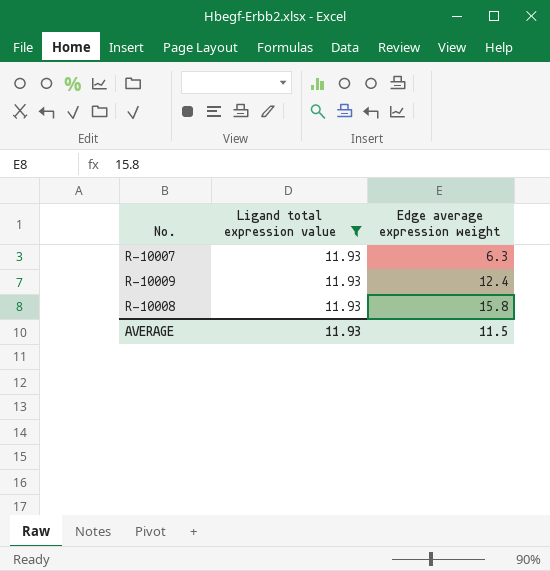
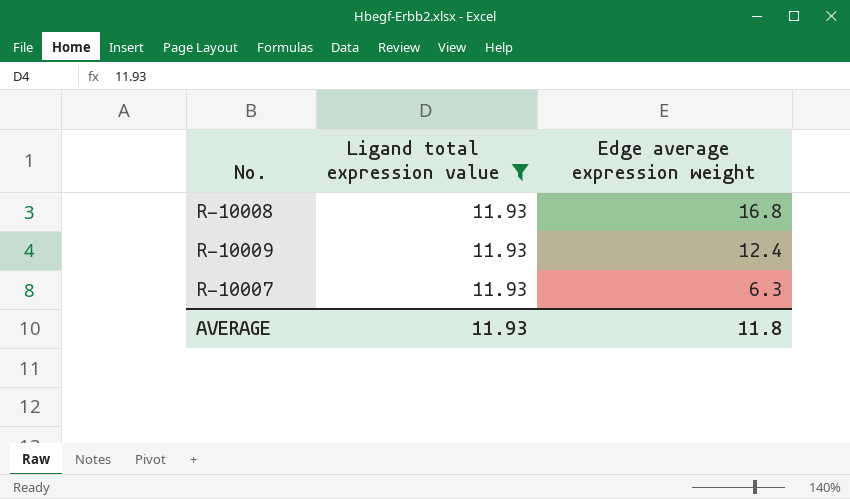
row order: Edge average expression weight ascending -> Edge average expression weight descending
R-10008 | Edge average expression weight: 15.8 -> 16.8
AVERAGE | Edge average expression weight: 11.5 -> 11.8

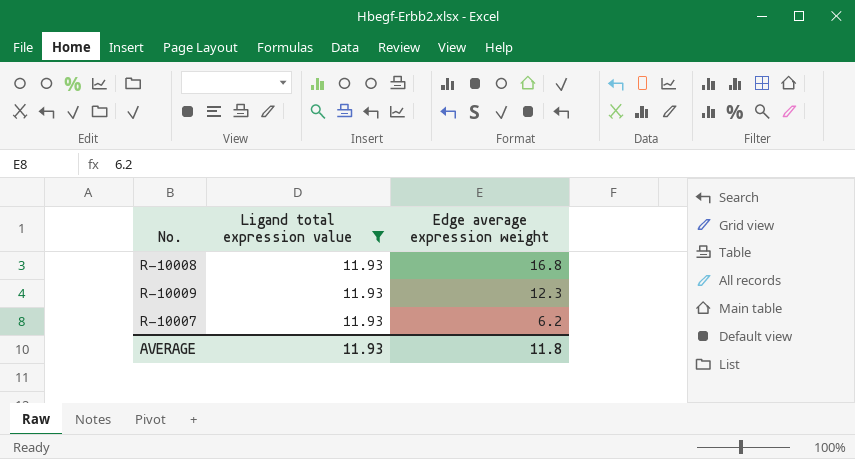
R-10009 | Edge average expression weight: 12.4 -> 12.3
R-10007 | Edge average expression weight: 6.3 -> 6.2

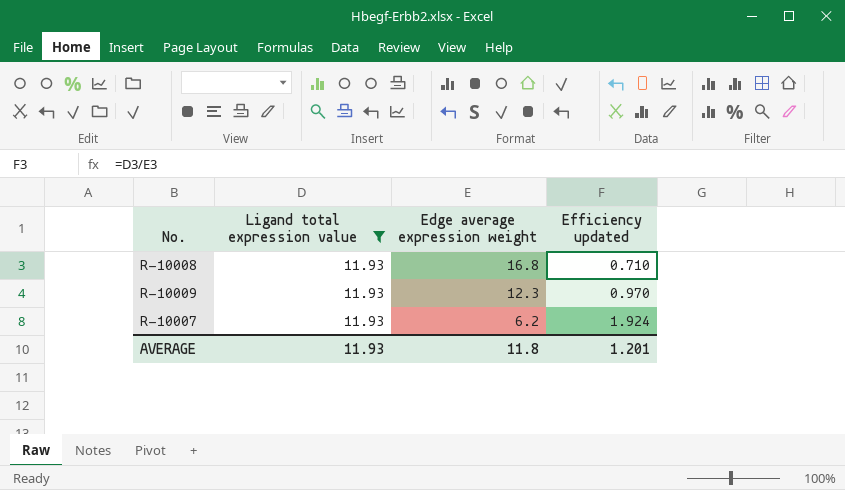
column Efficiency updated | formula: none -> [Ligand total expression value] / [Edge average expression weight]

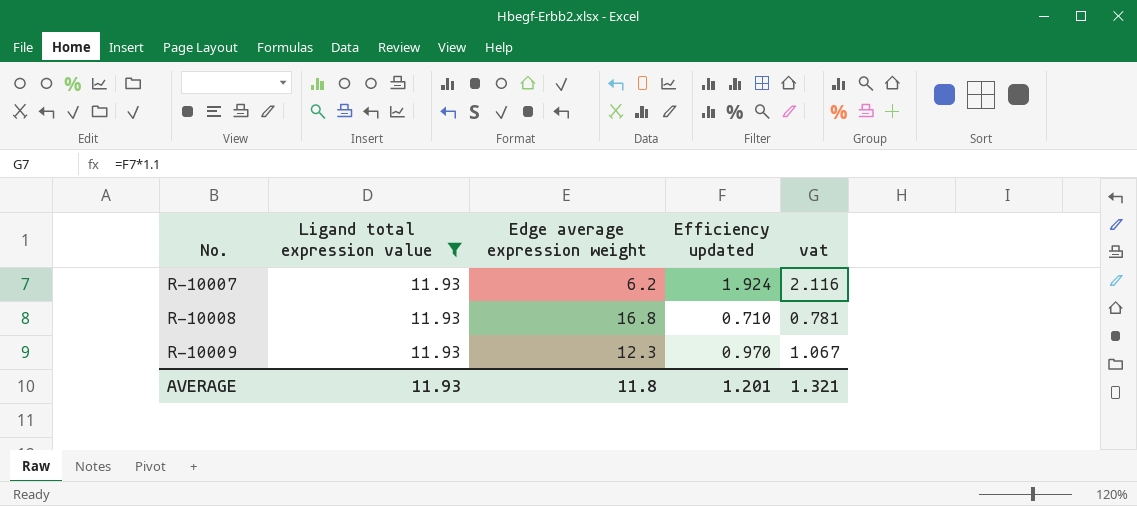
row order: Edge average expression weight descending -> No. ascending
column vat | formula: none -> [Efficiency updated] * 1.1

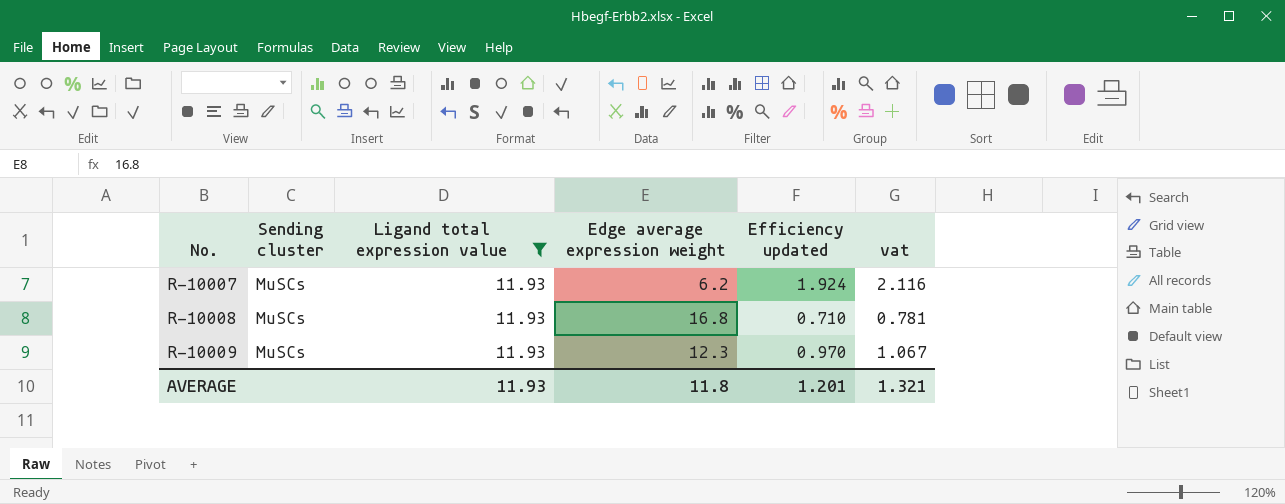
column Sending cluster | position: none -> 2

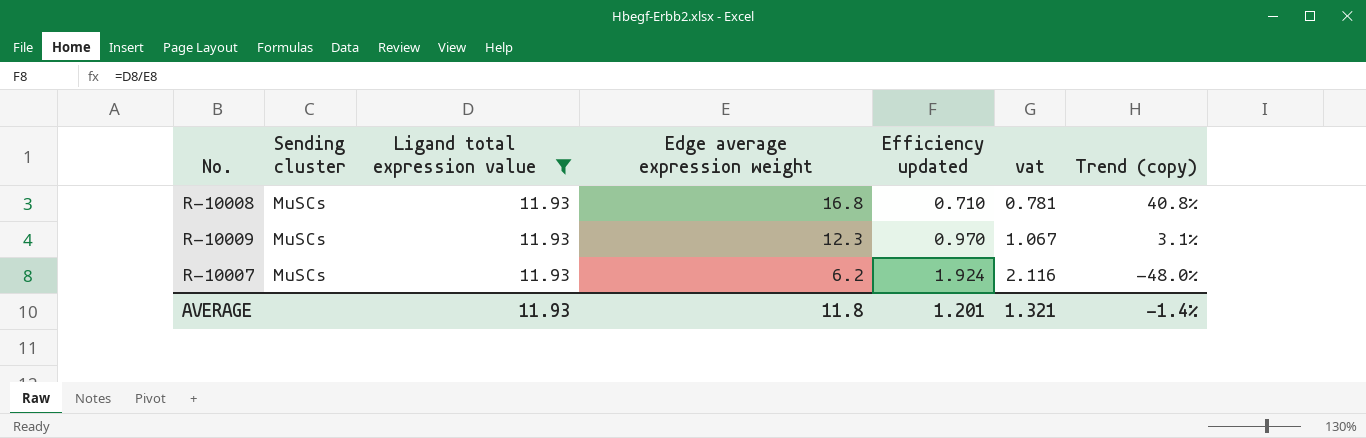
row order: No. ascending -> Edge average expression weight descending
column Trend (copy) | formula: none -> ([Edge average expression weight] - [Ligand total expression value]) / [Ligand total expression value]

